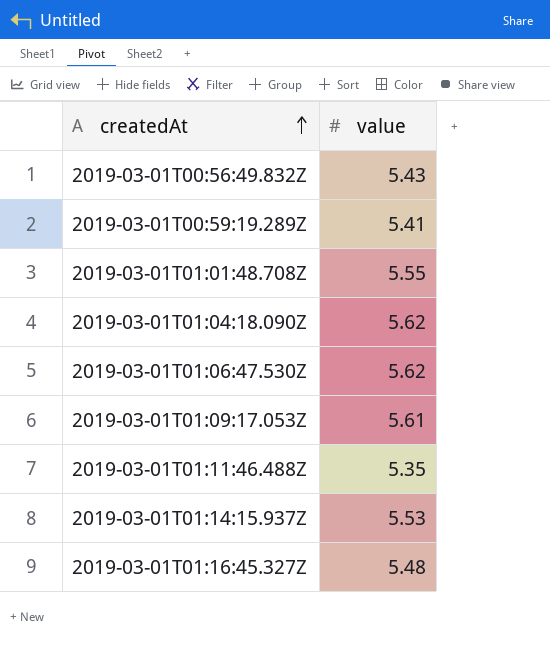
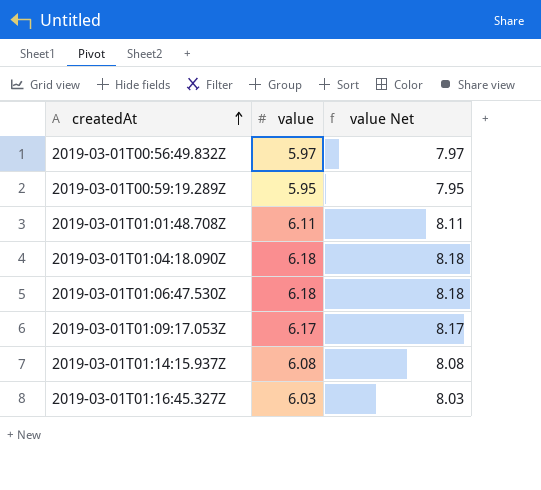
column value Net | formula: none -> [value] + 2
row 2019-03-01T01:11:46.488Z: 5.35 -> none
2019-03-01T00:56:49.832Z | value: 5.43 -> 5.97
2019-03-01T00:59:19.289Z | value: 5.41 -> 5.95
2019-03-01T01:01:48.708Z | value: 5.55 -> 6.11
2019-03-01T01:04:18.090Z | value: 5.62 -> 6.18
2019-03-01T01:06:47.530Z | value: 5.62 -> 6.18
2019-03-01T01:09:17.053Z | value: 5.61 -> 6.17
2019-03-01T01:14:15.937Z | value: 5.53 -> 6.08
2019-03-01T01:16:45.327Z | value: 5.48 -> 6.03

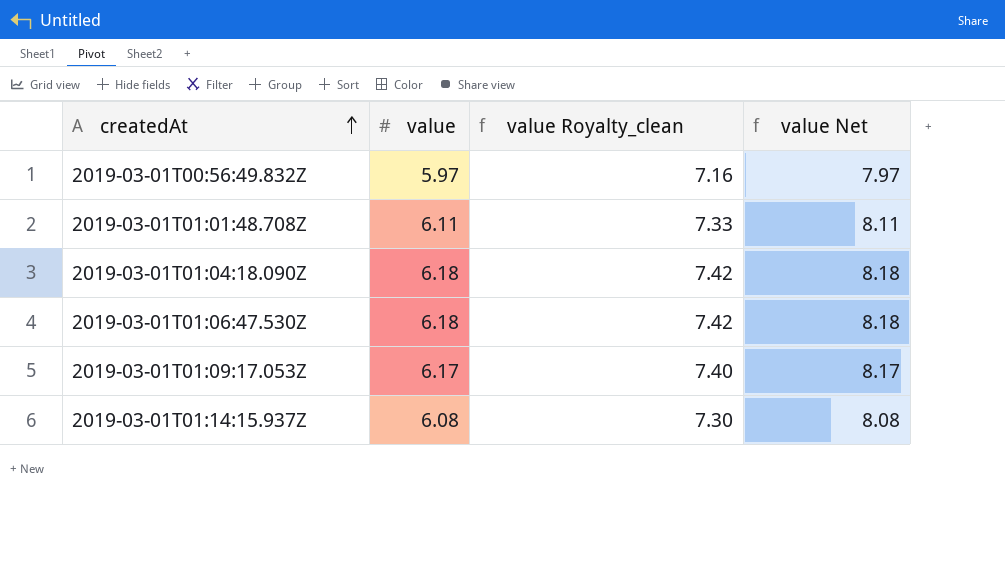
column value Royalty_clean | formula: none -> [value] * 1.2
row 2019-03-01T00:59:19.289Z: 5.95 | 7.95 -> none
row 2019-03-01T01:16:45.327Z: 6.03 | 8.03 -> none

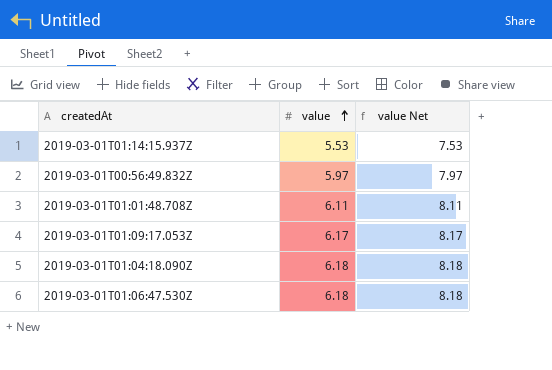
row order: createdAt ascending -> value ascending
column value Royalty_clean | formula: [value] * 1.2 -> none
2019-03-01T01:14:15.937Z | value: 6.08 -> 5.53
2019-03-01T01:14:15.937Z | value Net: 8.08 -> 7.53

